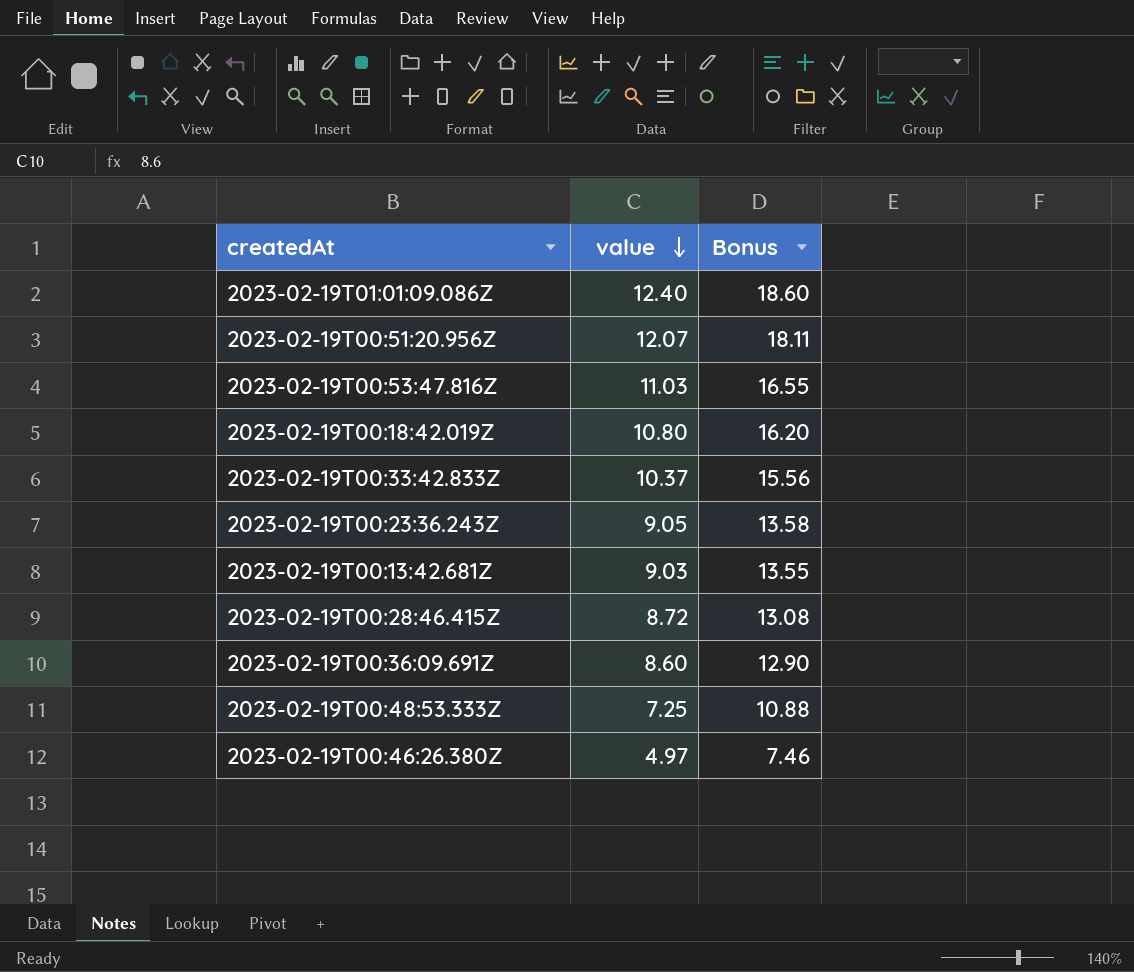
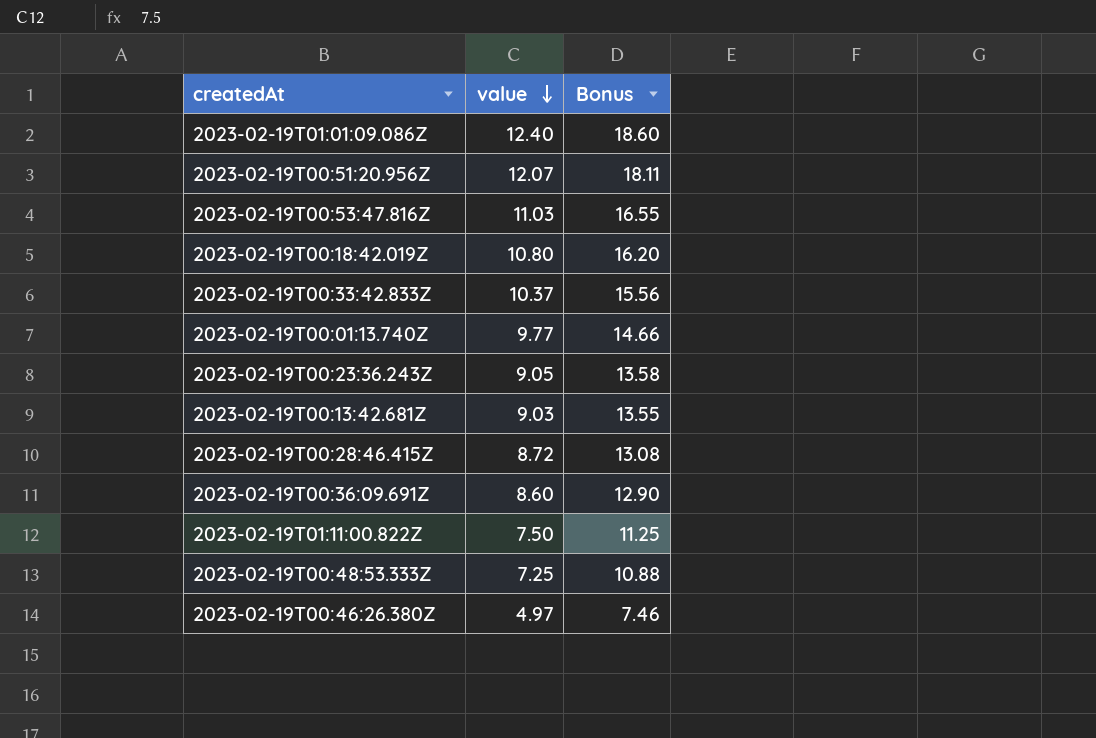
row 2023-02-19T00:01:13.740Z: none -> 9.77 | 14.66
row 2023-02-19T01:11:00.822Z: none -> 7.50 | 11.25

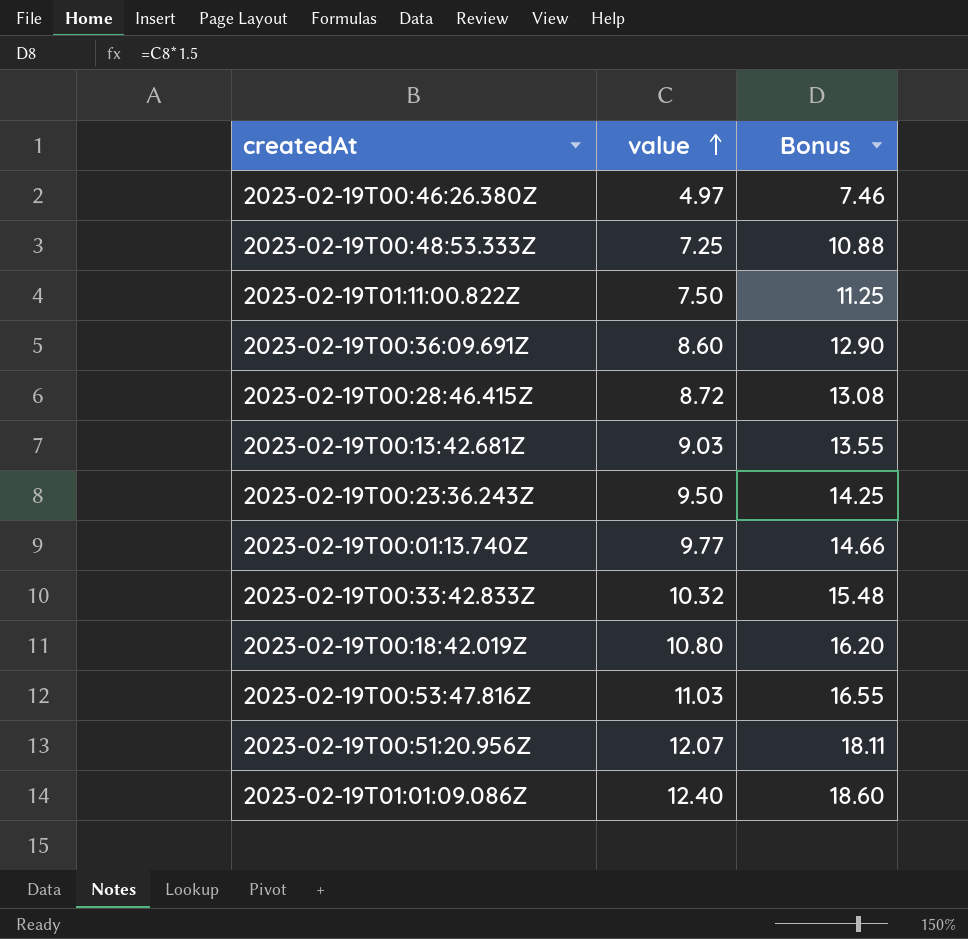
row order: value descending -> value ascending
2023-02-19T00:23:36.243Z | value: 9.05 -> 9.50
2023-02-19T00:23:36.243Z | Bonus: 13.58 -> 14.25
2023-02-19T00:33:42.833Z | value: 10.37 -> 10.32
2023-02-19T00:33:42.833Z | Bonus: 15.56 -> 15.48

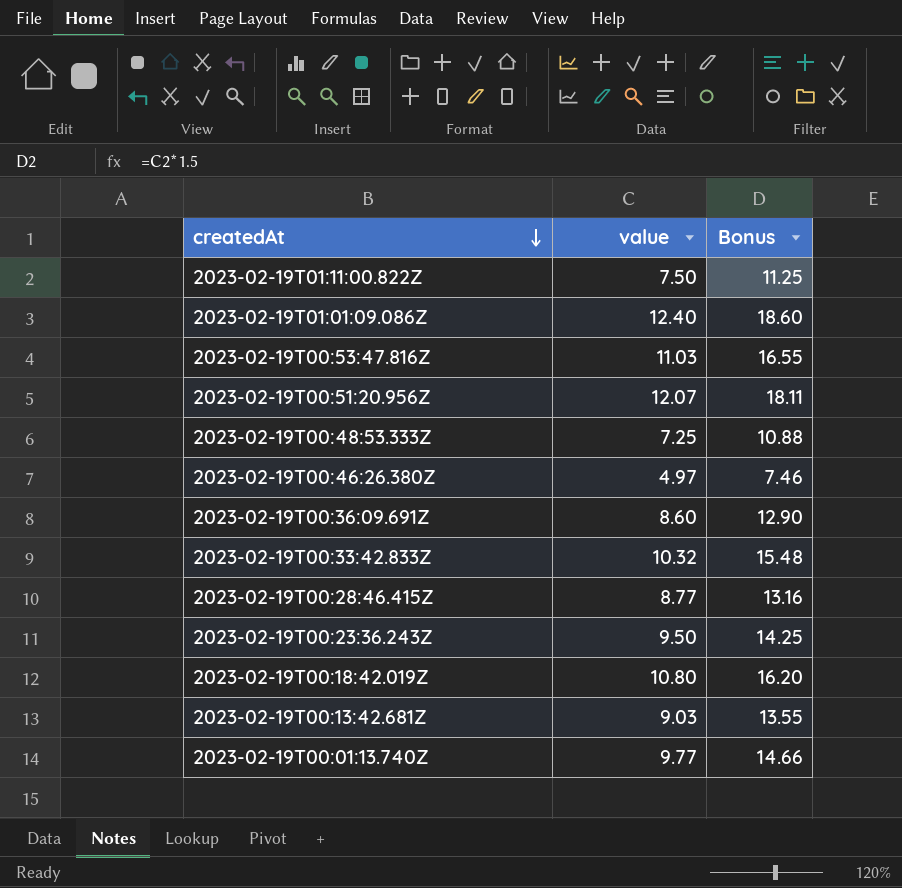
row order: value ascending -> createdAt descending
2023-02-19T00:28:46.415Z | value: 8.72 -> 8.77
2023-02-19T00:28:46.415Z | Bonus: 13.08 -> 13.16

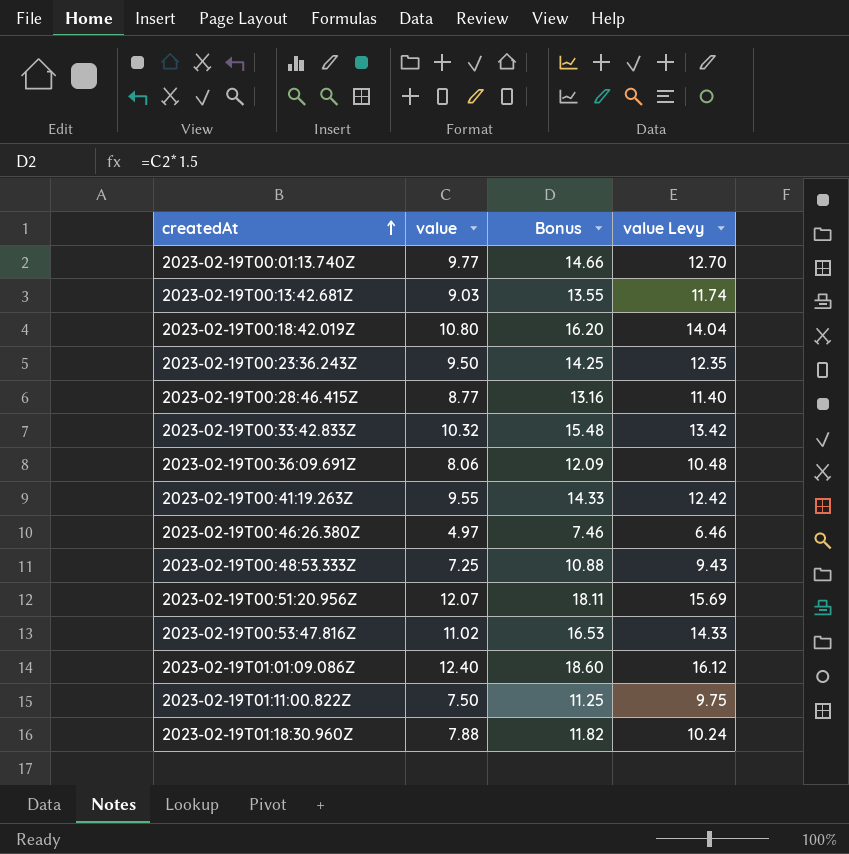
row order: createdAt descending -> createdAt ascending
column value Levy | formula: none -> [value] * 1.3
2023-02-19T00:36:09.691Z | value: 8.60 -> 8.06
2023-02-19T00:36:09.691Z | Bonus: 12.90 -> 12.09
row 2023-02-19T00:41:19.263Z: none -> 9.55 | 14.33 | 12.42
2023-02-19T00:53:47.816Z | value: 11.03 -> 11.02
2023-02-19T00:53:47.816Z | Bonus: 16.55 -> 16.53
row 2023-02-19T01:18:30.960Z: none -> 7.88 | 11.82 | 10.24

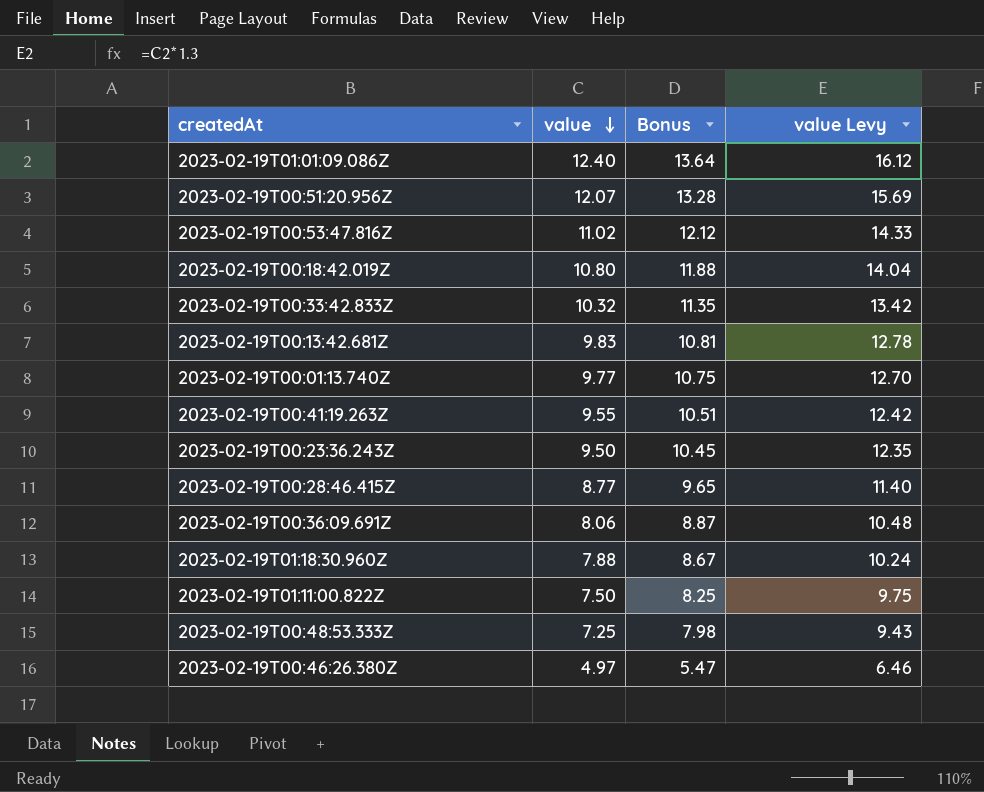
row order: createdAt ascending -> value descending
column Bonus | formula: [value] * 1.5 -> [value] * 1.1
2023-02-19T00:13:42.681Z | value: 9.03 -> 9.83
2023-02-19T00:13:42.681Z | value Levy: 11.74 -> 12.78

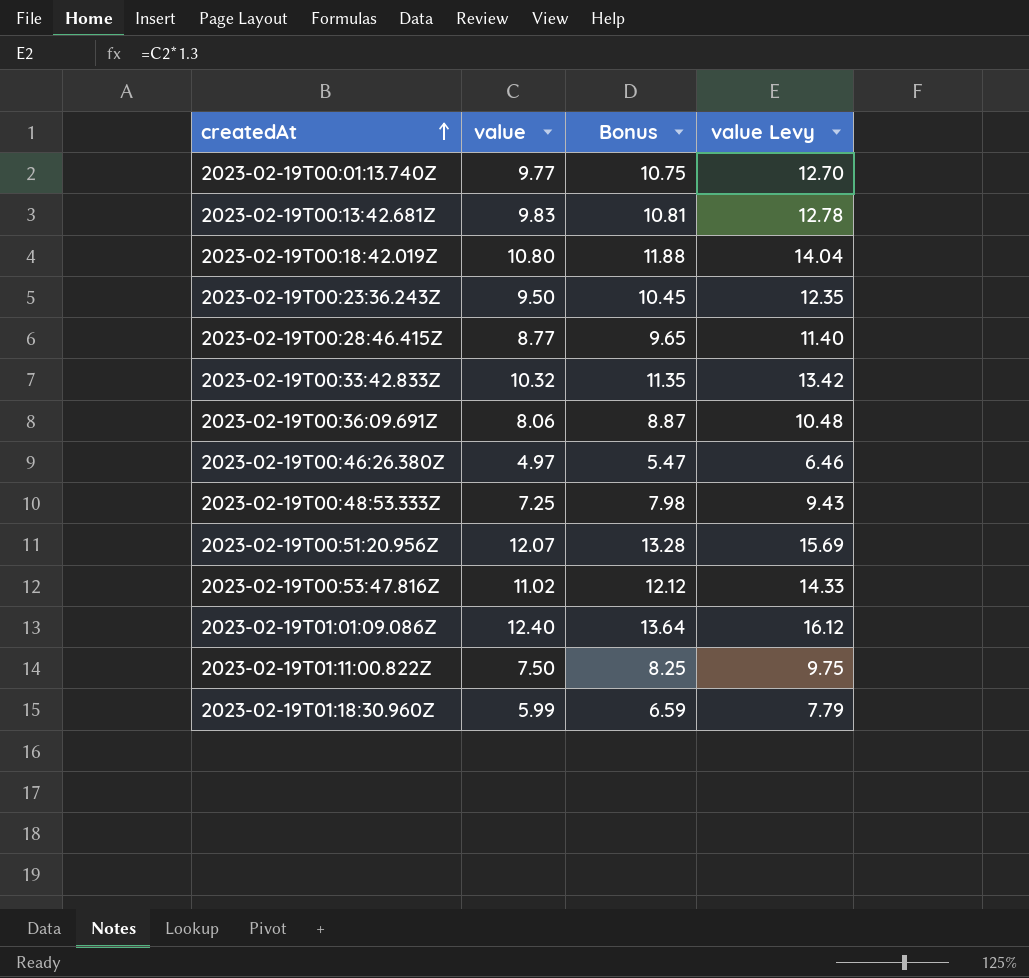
row order: value descending -> createdAt ascending
row 2023-02-19T00:41:19.263Z: 9.55 | 10.51 | 12.42 -> none
2023-02-19T01:18:30.960Z | value: 7.88 -> 5.99
2023-02-19T01:18:30.960Z | Bonus: 8.67 -> 6.59
2023-02-19T01:18:30.960Z | value Levy: 10.24 -> 7.79

